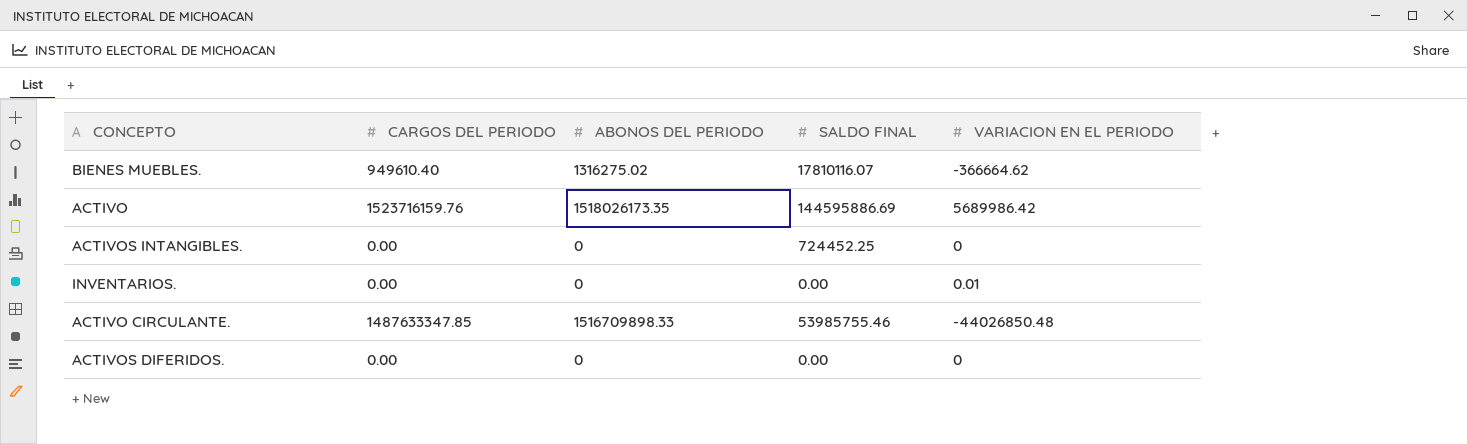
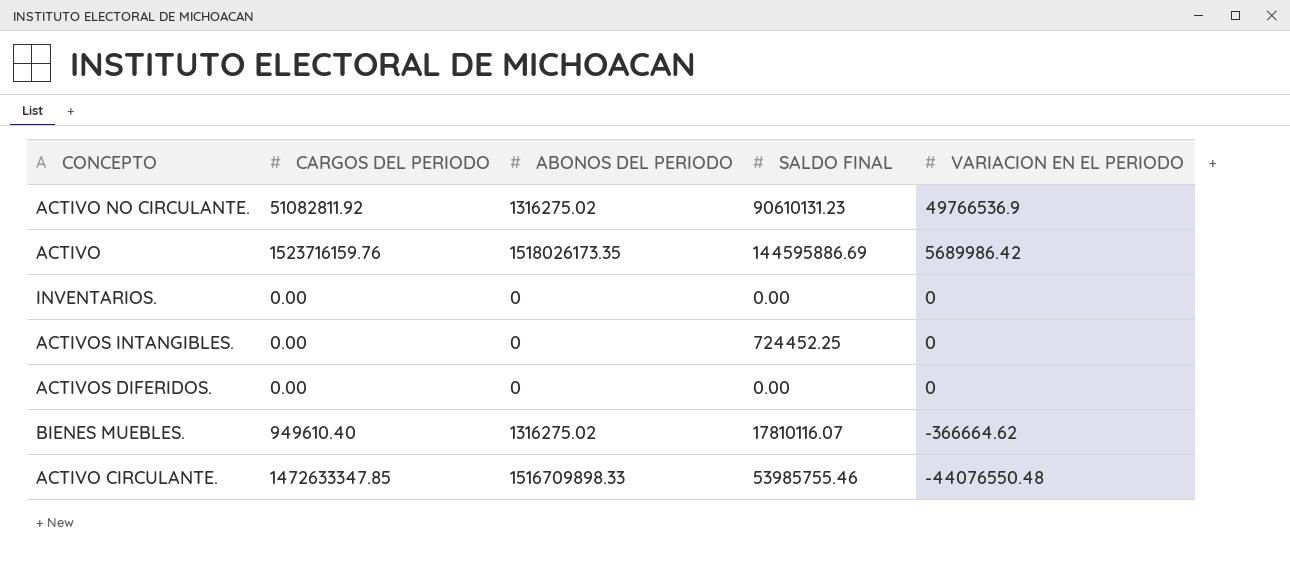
row order: none -> VARIACION EN EL PERIODO descending
row ACTIVO NO CIRCULANTE.: none -> 51082811.92 | 1316275.02 | 90610131.23 | 49766536.9
INVENTARIOS. | VARIACION EN EL PERIODO: 0.01 -> 0
ACTIVO CIRCULANTE. | CARGOS DEL PERIODO: 1487633347.85 -> 1472633347.85
ACTIVO CIRCULANTE. | VARIACION EN EL PERIODO: -44026850.48 -> -44076550.48

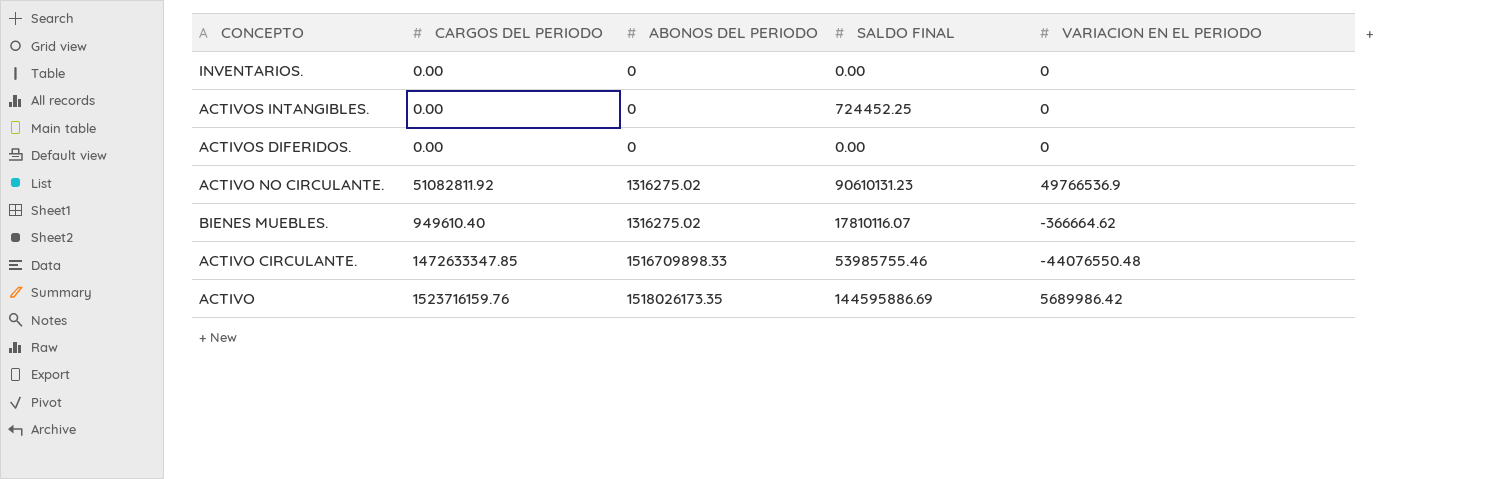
row order: VARIACION EN EL PERIODO descending -> ABONOS DEL PERIODO ascending

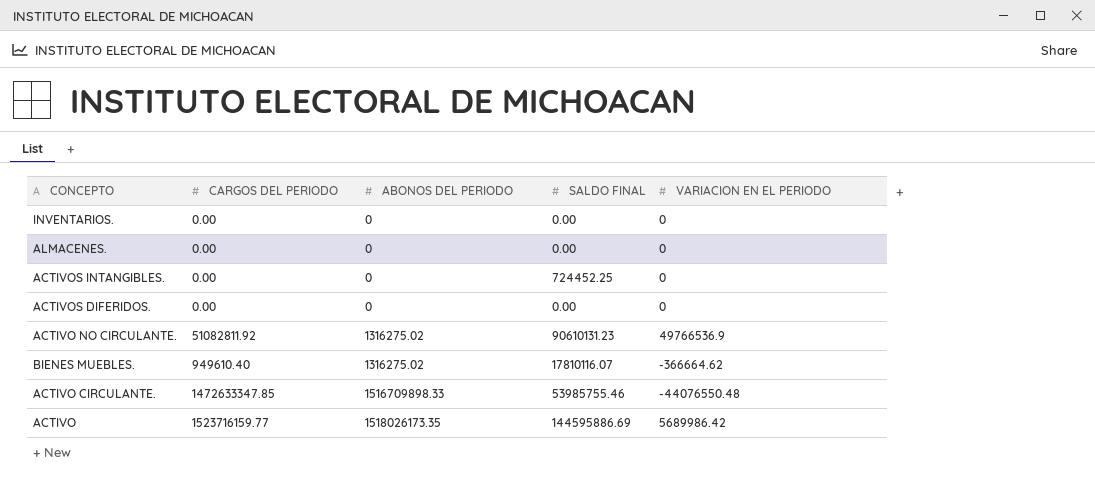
row ALMACENES.: none -> 0.00 | 0 | 0.00 | 0
ACTIVO | CARGOS DEL PERIODO: 1523716159.76 -> 1523716159.77

